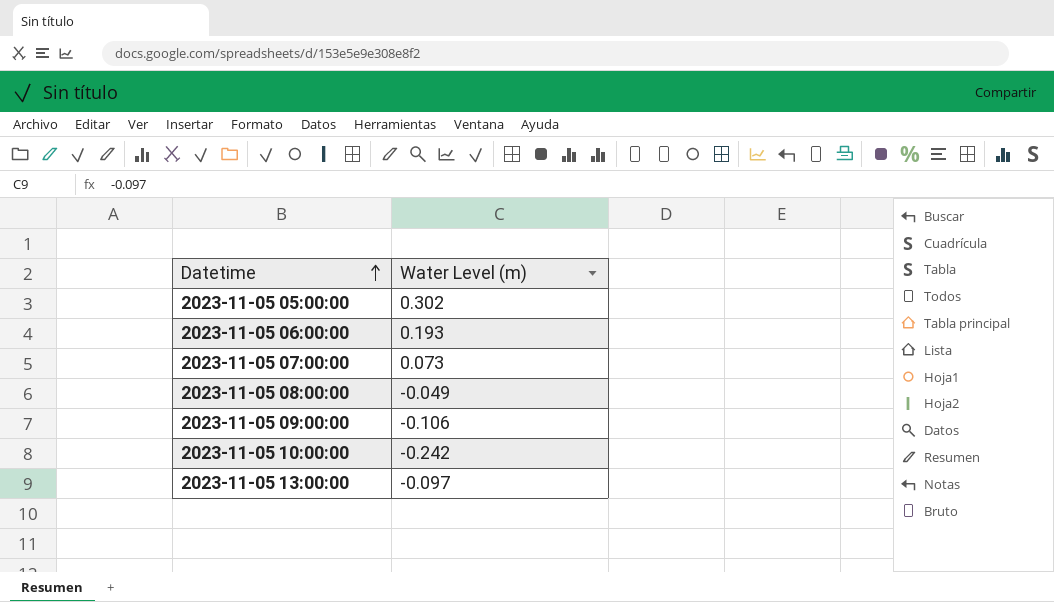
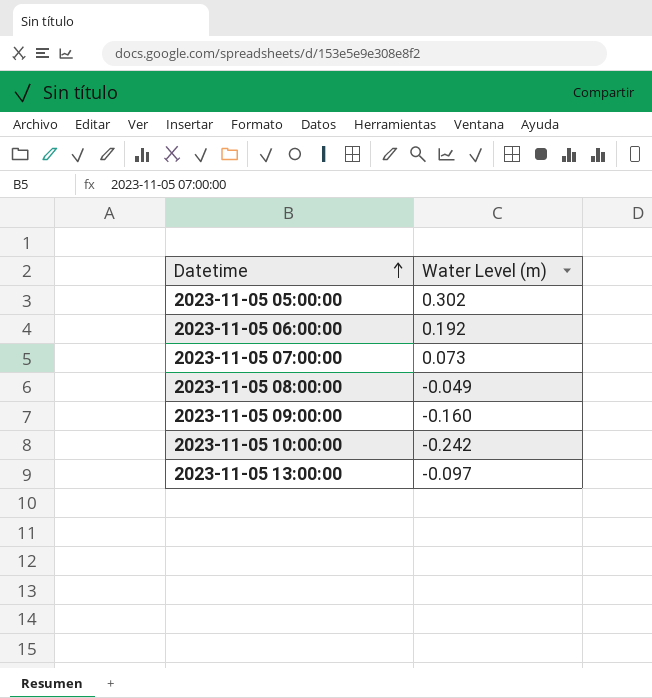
2023-11-05 06:00:00 | Water Level (m): 0.193 -> 0.192
2023-11-05 09:00:00 | Water Level (m): -0.106 -> -0.160

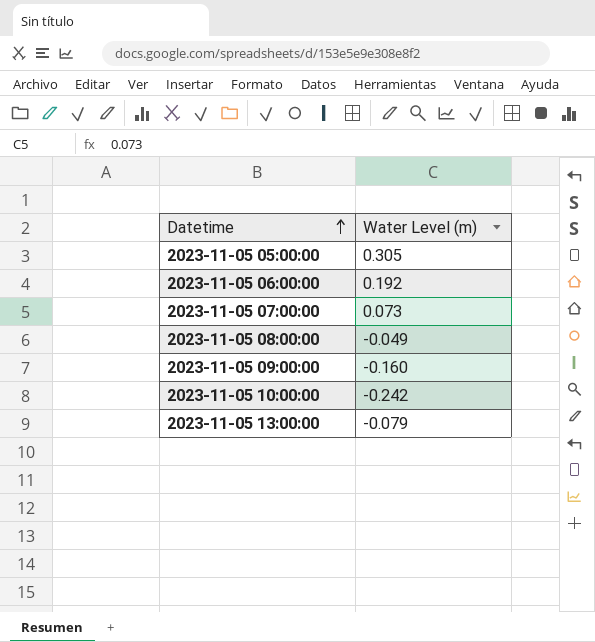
2023-11-05 05:00:00 | Water Level (m): 0.302 -> 0.305
2023-11-05 13:00:00 | Water Level (m): -0.097 -> -0.079

